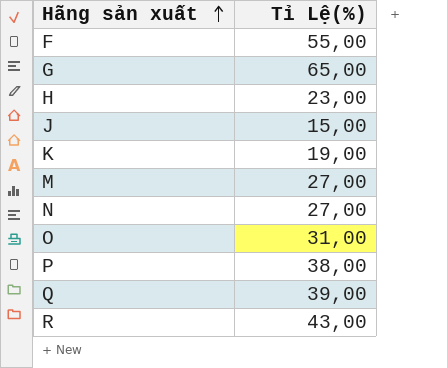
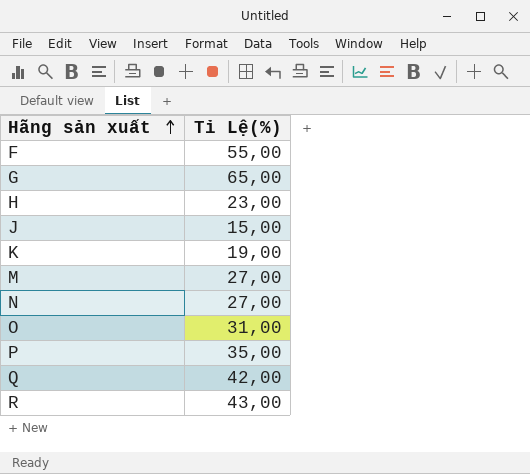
P | Tỉ Lệ(%): 38,00 -> 35,00
Q | Tỉ Lệ(%): 39,00 -> 42,00

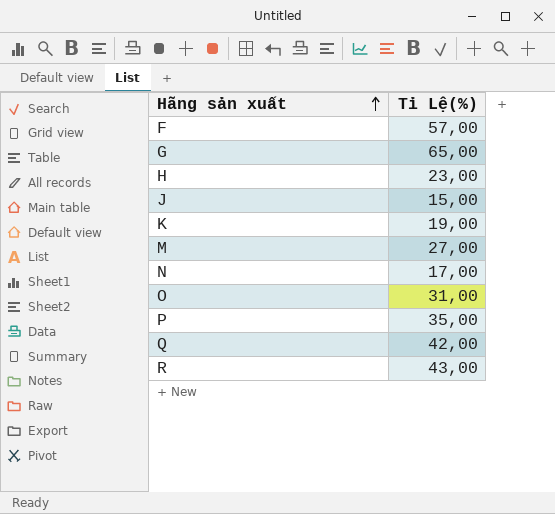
F | Tỉ Lệ(%): 55,00 -> 57,00
N | Tỉ Lệ(%): 27,00 -> 17,00

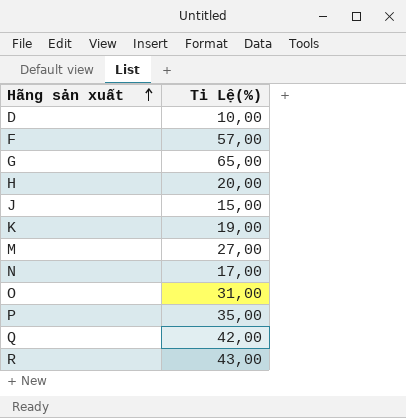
row D: none -> 10,00
H | Tỉ Lệ(%): 23,00 -> 20,00

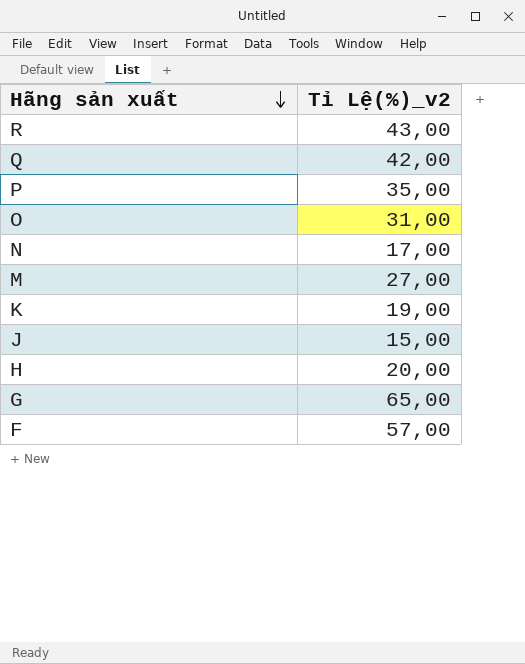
row order: Hãng sản xuất ascending -> Hãng sản xuất descending
column name: Tỉ Lệ(%) -> Tỉ Lệ(%)_v2
row D: 10,00 -> none

